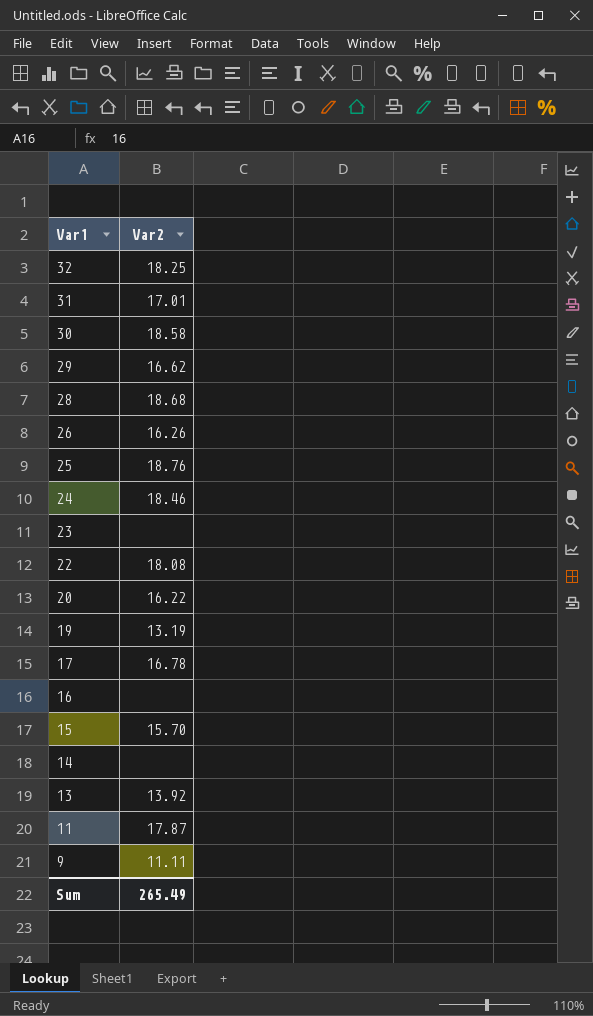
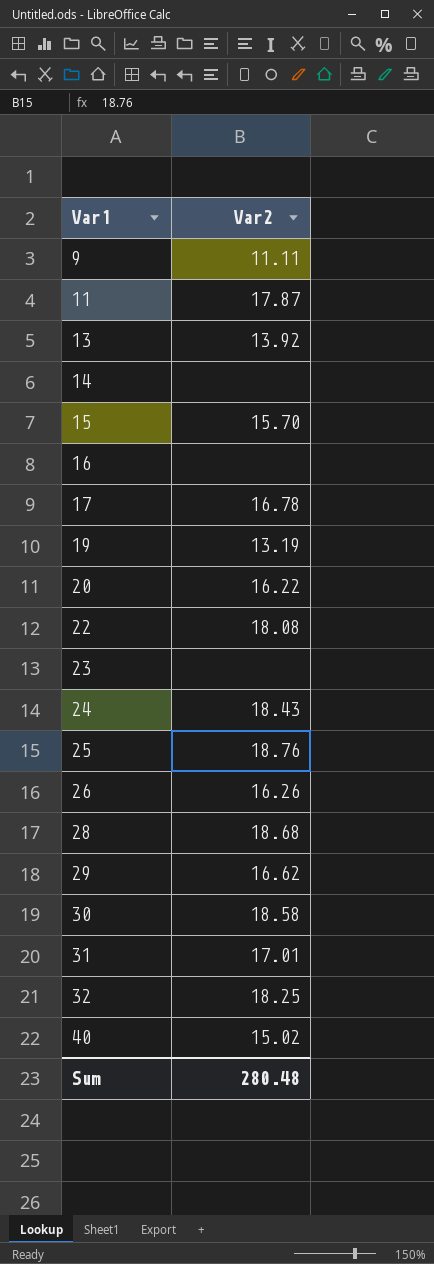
row order: Var1 descending -> Var1 ascending
24 | Var2: 18.46 -> 18.43
row 40: none -> 15.02
Sum | Var2: 265.49 -> 280.48

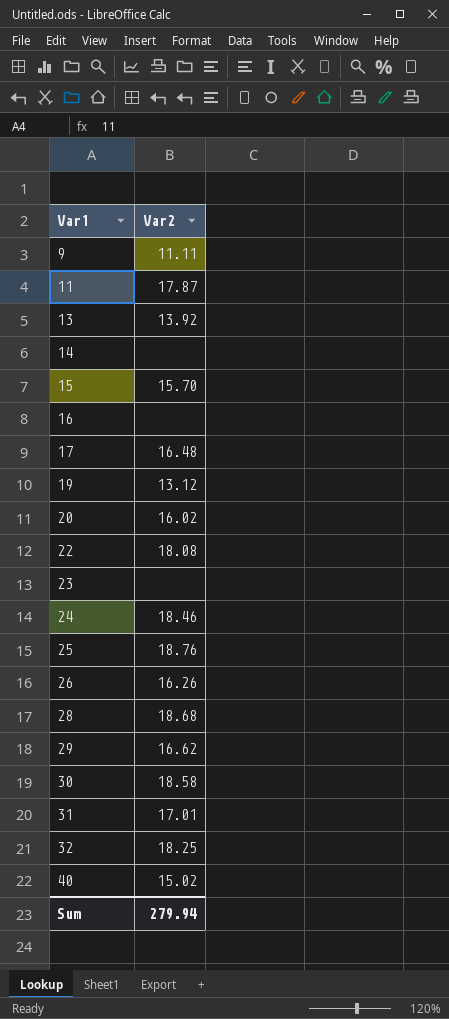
17 | Var2: 16.78 -> 16.48
19 | Var2: 13.19 -> 13.12
20 | Var2: 16.22 -> 16.02
24 | Var2: 18.43 -> 18.46
Sum | Var2: 280.48 -> 279.94

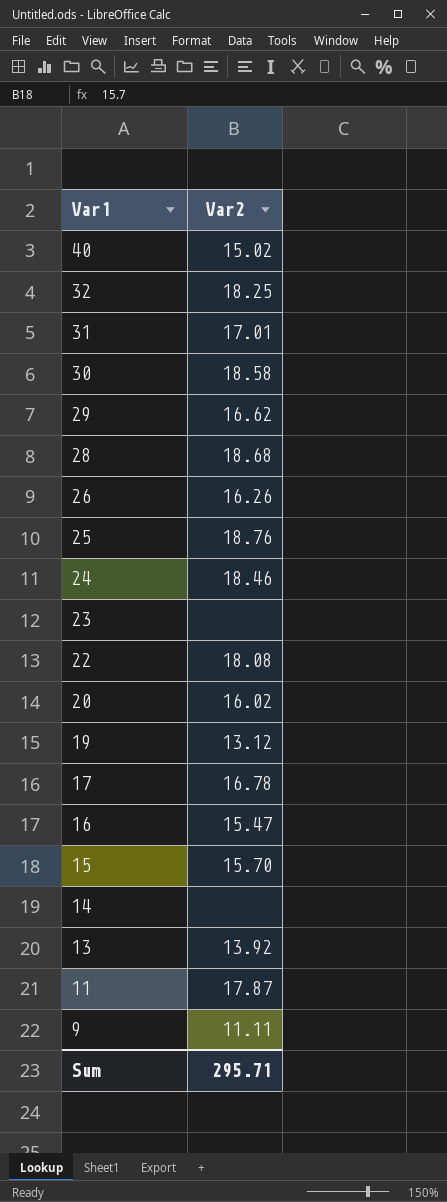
row order: Var1 ascending -> Var1 descending
17 | Var2: 16.48 -> 16.78
16 | Var2: none -> 15.47
Sum | Var2: 279.94 -> 295.71

